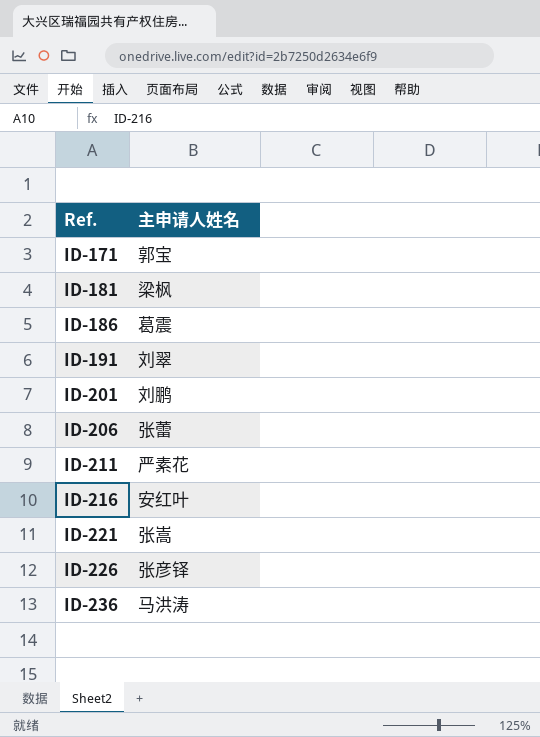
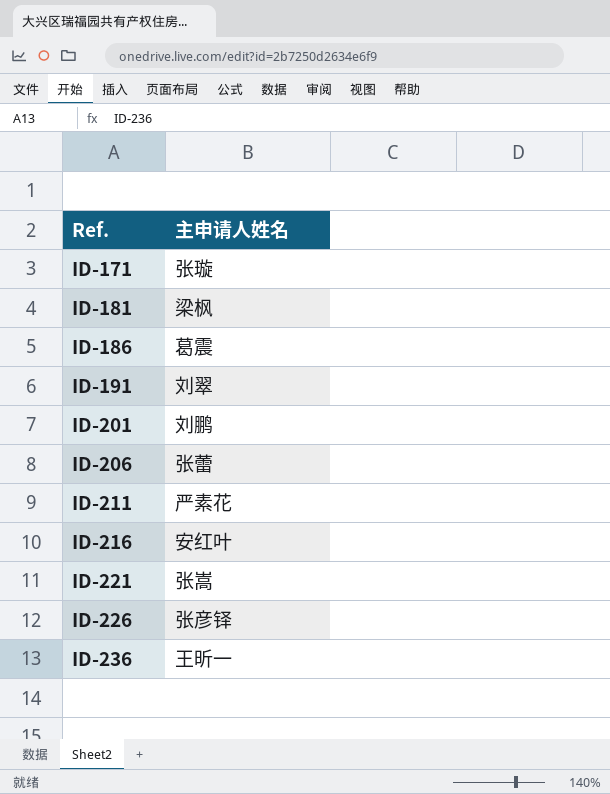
ID-171 | 主申请人姓名: 郭宝 -> 张璇
ID-236 | 主申请人姓名: 马洪涛 -> 王昕一

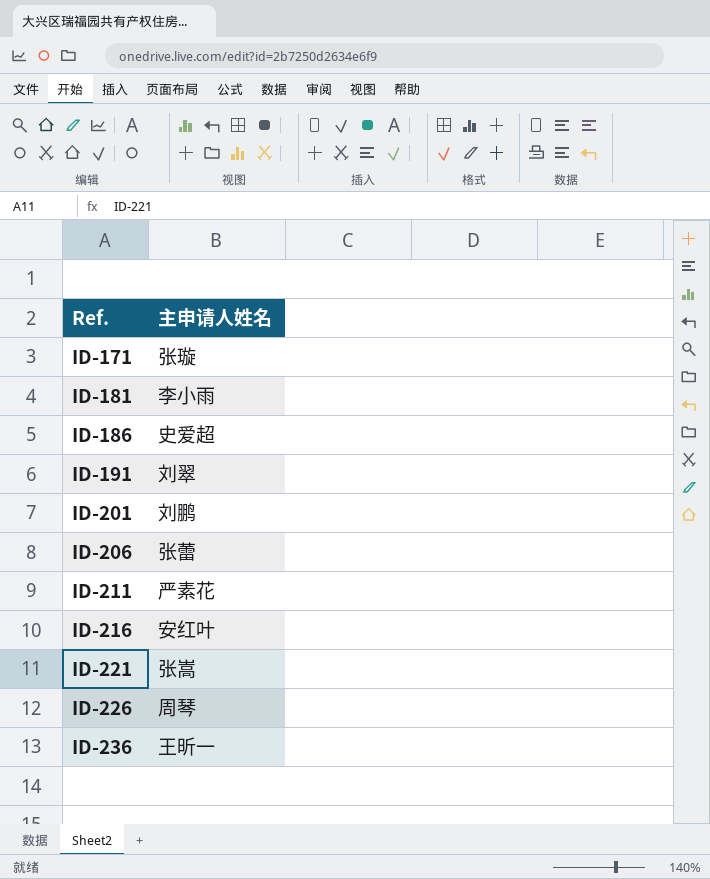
ID-181 | 主申请人姓名: 梁枫 -> 李小雨
ID-186 | 主申请人姓名: 葛震 -> 史爱超
ID-226 | 主申请人姓名: 张彦铎 -> 周琴

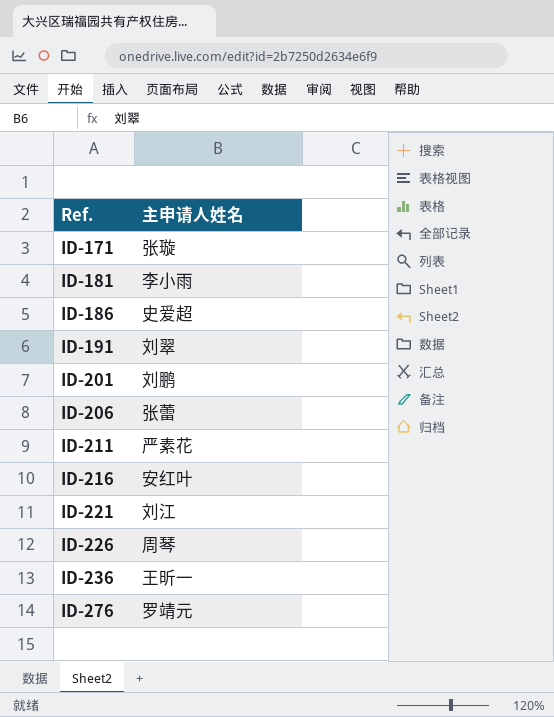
ID-221 | 主申请人姓名: 张嵩 -> 刘江
row ID-276: none -> 罗靖元

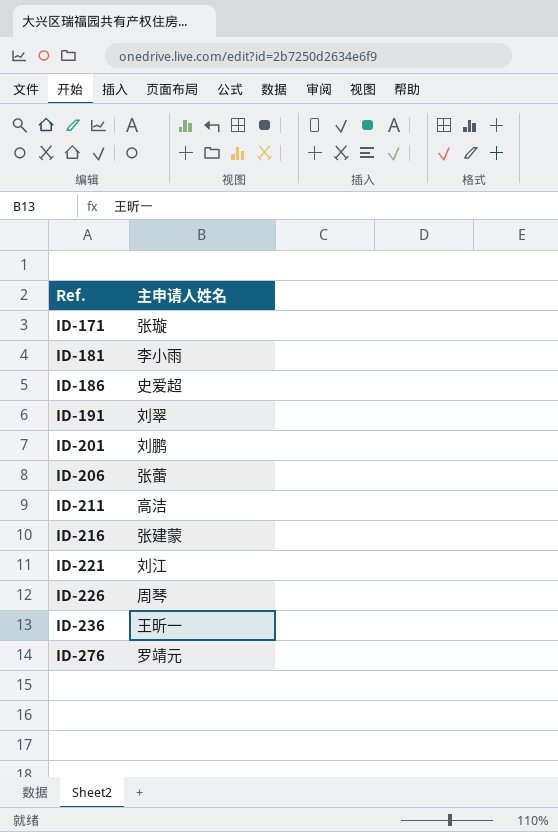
ID-211 | 主申请人姓名: 严素花 -> 高洁
ID-216 | 主申请人姓名: 安红叶 -> 张建蒙

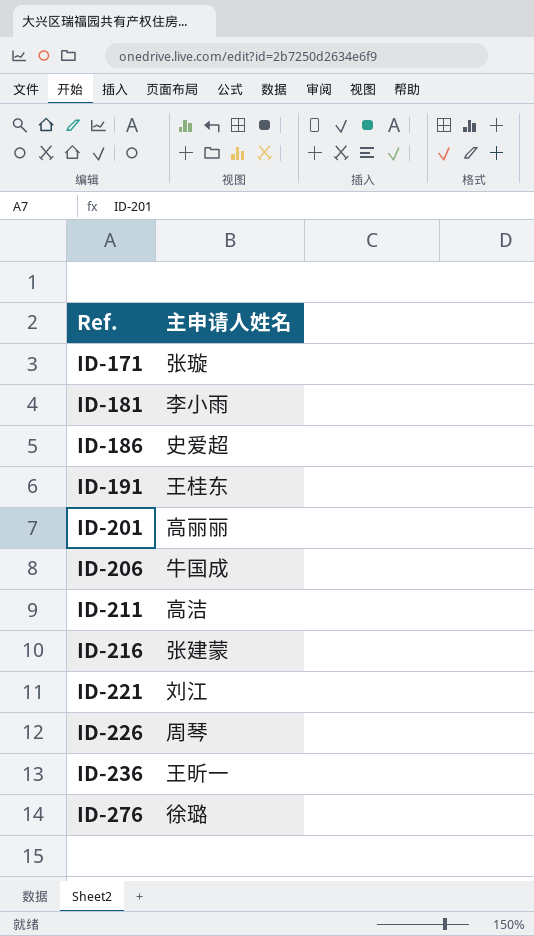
ID-191 | 主申请人姓名: 刘翠 -> 王桂东
ID-201 | 主申请人姓名: 刘鹏 -> 高丽丽
ID-206 | 主申请人姓名: 张蕾 -> 牛国成
ID-276 | 主申请人姓名: 罗靖元 -> 徐璐

